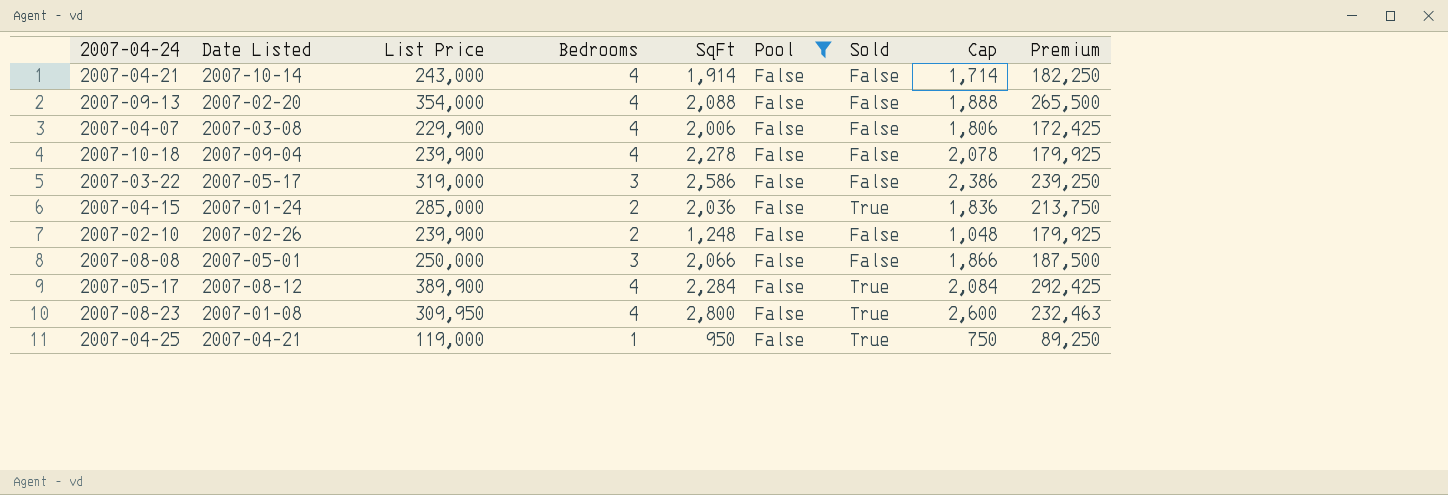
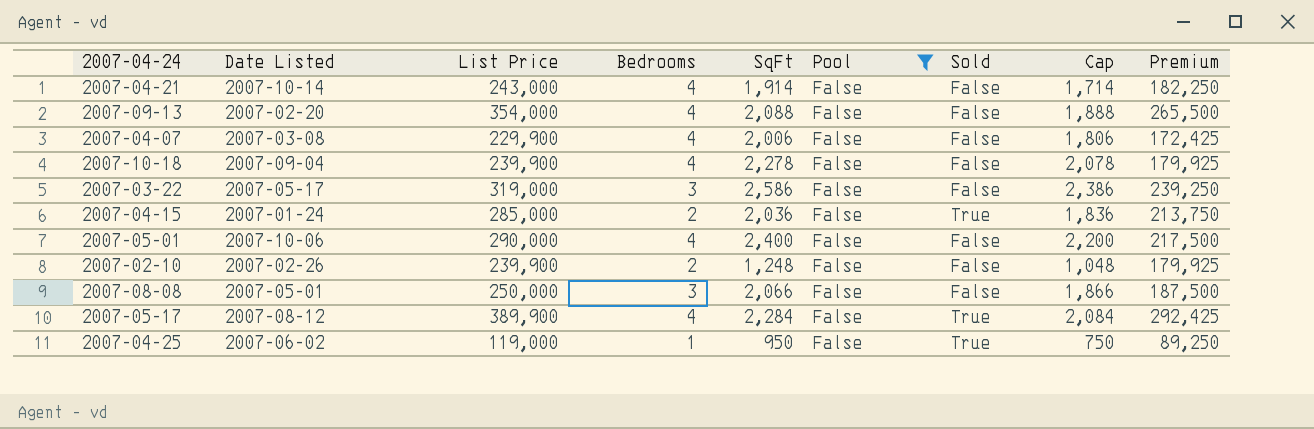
row 2007-08-23: 2007-01-08 | 309,950 | 4 | 2,800 | False | True | 2,600 | 232,463 -> none
row 2007-05-01: none -> 2007-10-06 | 290,000 | 4 | 2,400 | False | False | 2,200 | 217,500
2007-04-25 | Date Listed: 2007-04-21 -> 2007-06-02

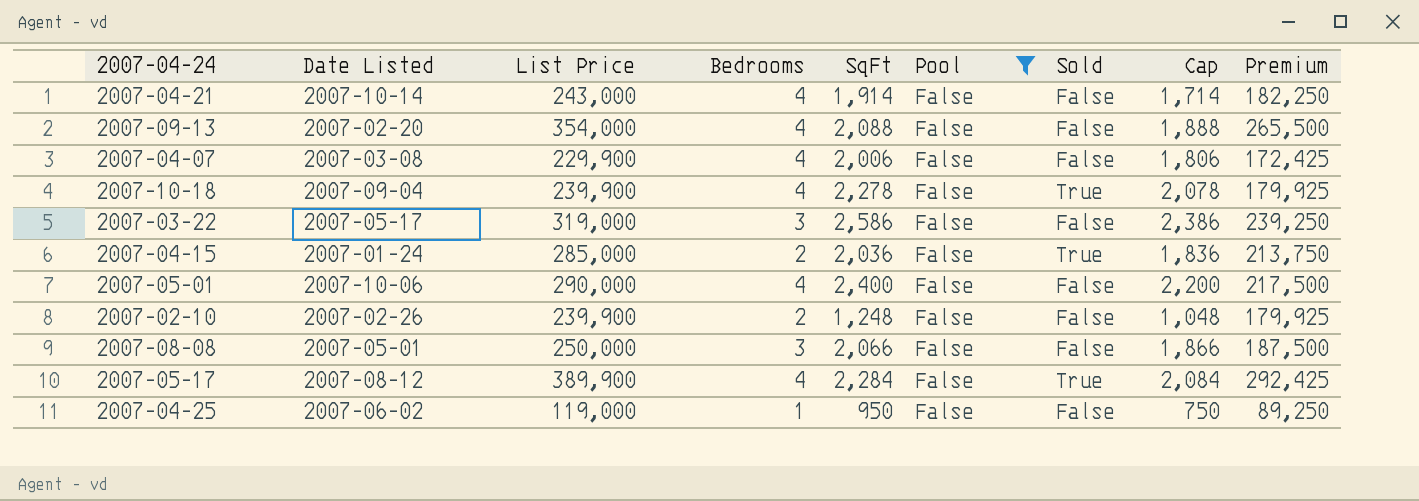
2007-10-18 | Sold: False -> True
2007-04-25 | Sold: True -> False

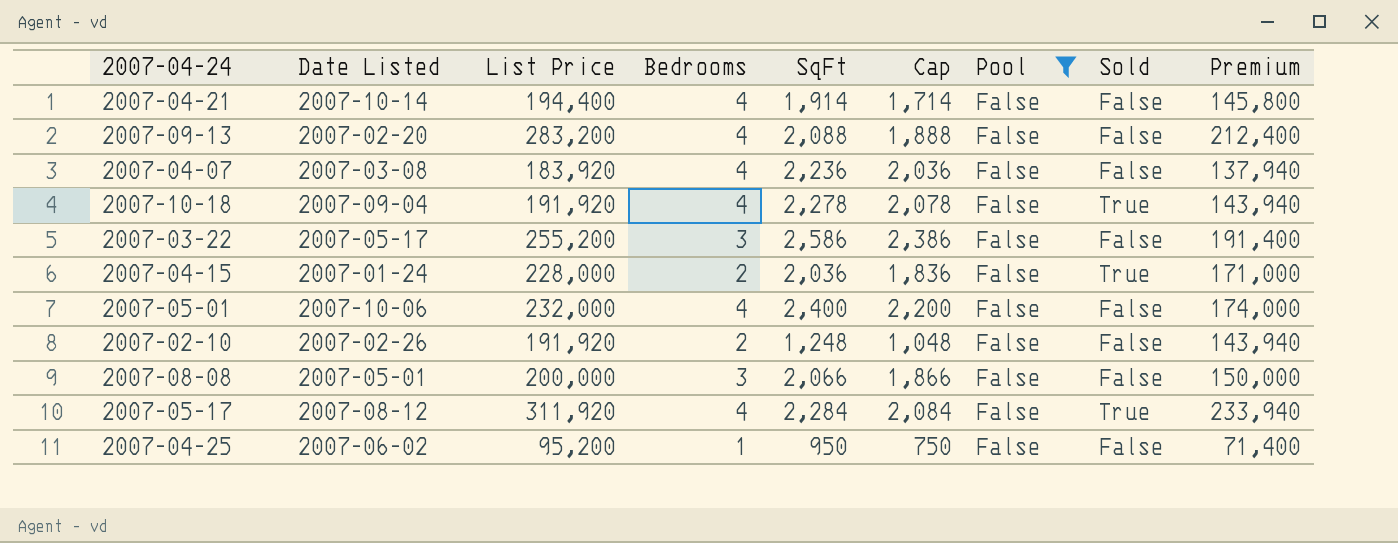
column Cap | position: 8 -> 6
2007-04-21 | List Price: 243,000 -> 194,400
2007-04-21 | Premium: 182,250 -> 145,800
2007-09-13 | List Price: 354,000 -> 283,200
2007-09-13 | Premium: 265,500 -> 212,400
2007-04-07 | List Price: 229,900 -> 183,920
2007-04-07 | SqFt: 2,006 -> 2,236
2007-04-07 | Cap: 1,806 -> 2,036
2007-04-07 | Premium: 172,425 -> 137,940
2007-10-18 | List Price: 239,900 -> 191,920
2007-10-18 | Premium: 179,925 -> 143,940
2007-03-22 | List Price: 319,000 -> 255,200
2007-03-22 | Premium: 239,250 -> 191,400
2007-04-15 | List Price: 285,000 -> 228,000
2007-04-15 | Premium: 213,750 -> 171,000
2007-05-01 | List Price: 290,000 -> 232,000
2007-05-01 | Premium: 217,500 -> 174,000
2007-02-10 | List Price: 239,900 -> 191,920
2007-02-10 | Premium: 179,925 -> 143,940
2007-08-08 | List Price: 250,000 -> 200,000
2007-08-08 | Premium: 187,500 -> 150,000
2007-05-17 | List Price: 389,900 -> 311,920
2007-05-17 | Premium: 292,425 -> 233,940
2007-04-25 | List Price: 119,000 -> 95,200
2007-04-25 | Premium: 89,250 -> 71,400

